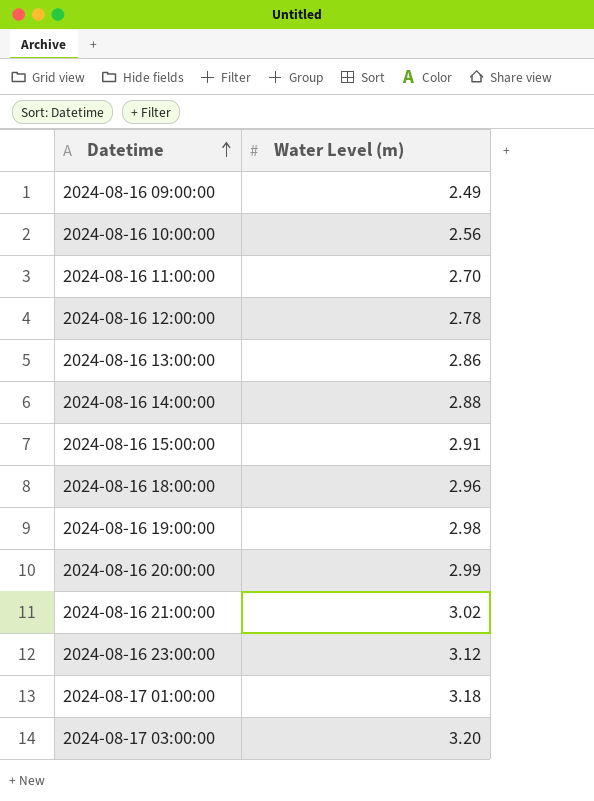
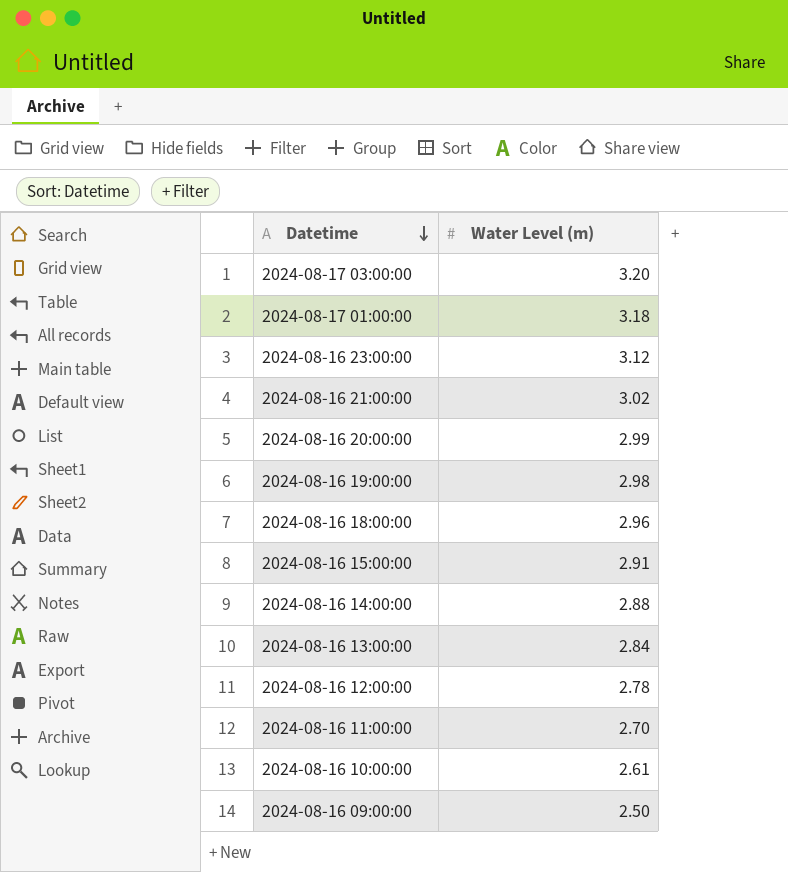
row order: Datetime ascending -> Datetime descending
2024-08-16 13:00:00 | Water Level (m): 2.86 -> 2.84
2024-08-16 10:00:00 | Water Level (m): 2.56 -> 2.61
2024-08-16 09:00:00 | Water Level (m): 2.49 -> 2.50

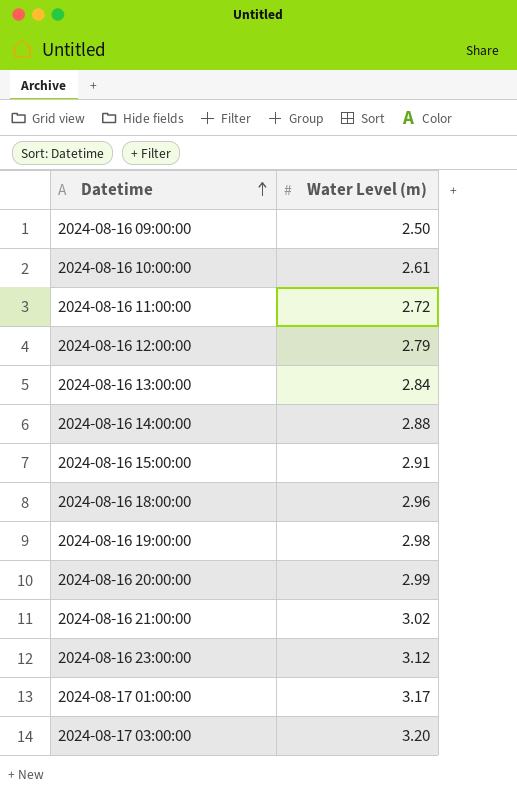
row order: Datetime descending -> Datetime ascending
2024-08-16 11:00:00 | Water Level (m): 2.70 -> 2.72
2024-08-16 12:00:00 | Water Level (m): 2.78 -> 2.79
2024-08-17 01:00:00 | Water Level (m): 3.18 -> 3.17

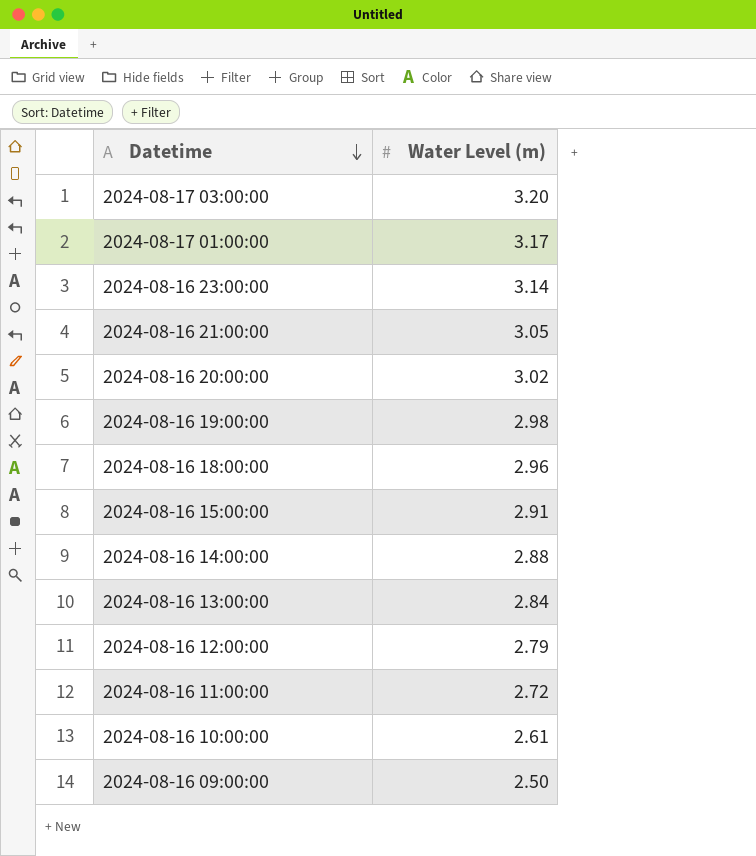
row order: Datetime ascending -> Datetime descending
2024-08-16 23:00:00 | Water Level (m): 3.12 -> 3.14
2024-08-16 21:00:00 | Water Level (m): 3.02 -> 3.05
2024-08-16 20:00:00 | Water Level (m): 2.99 -> 3.02

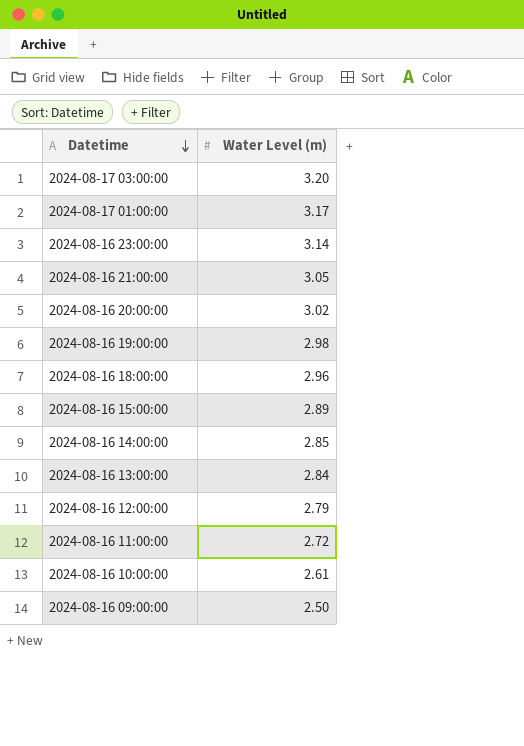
2024-08-16 15:00:00 | Water Level (m): 2.91 -> 2.89
2024-08-16 14:00:00 | Water Level (m): 2.88 -> 2.85

